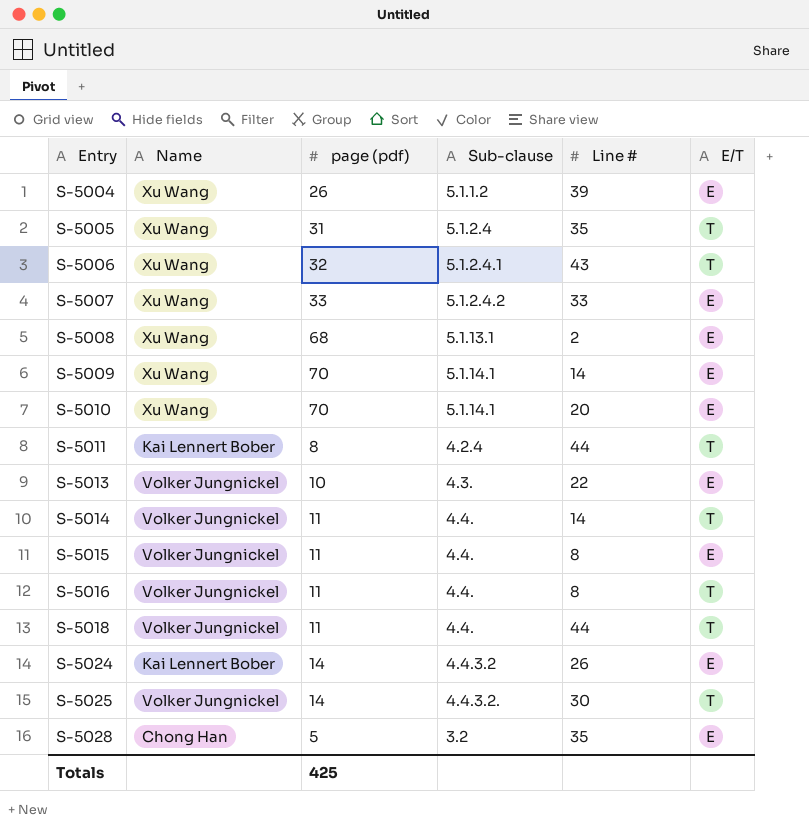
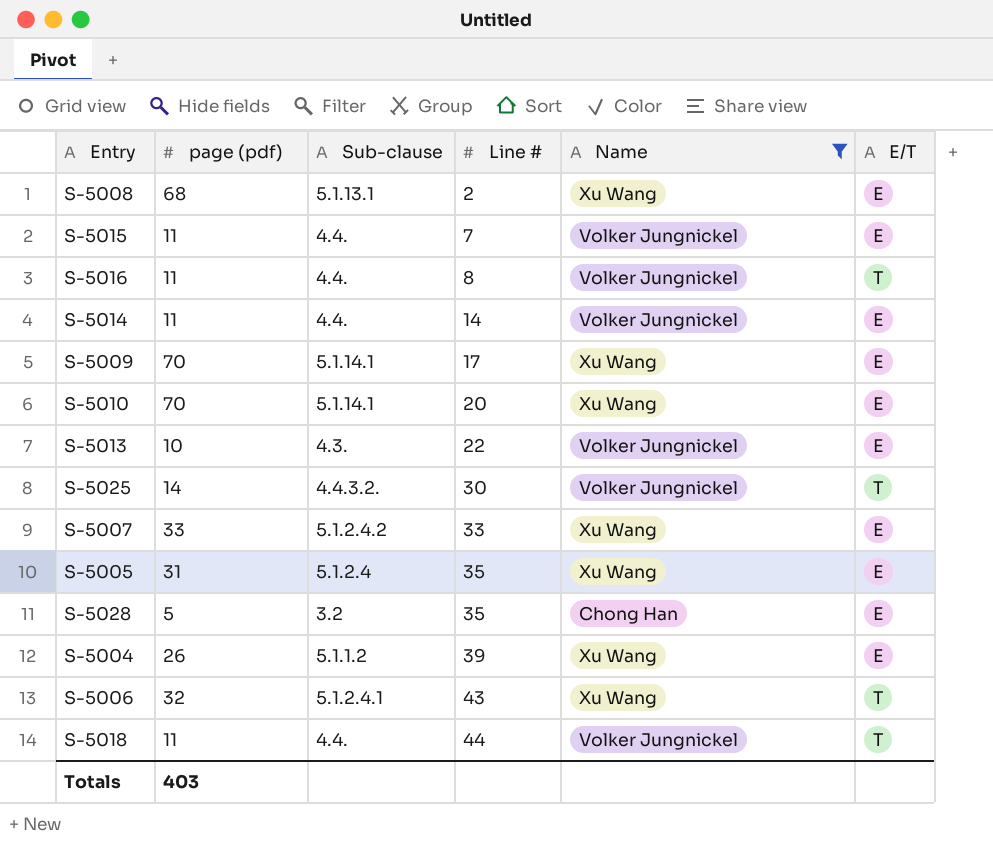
filter: none -> Name != Kai Lennert Bober
row order: Entry ascending -> Line # ascending
column Name | position: 2 -> 5
S-5015 | Line #: 8 -> 7
S-5014 | E/T: T -> E
S-5009 | Line #: 14 -> 17
S-5005 | E/T: T -> E
Totals | page (pdf): 425 -> 403

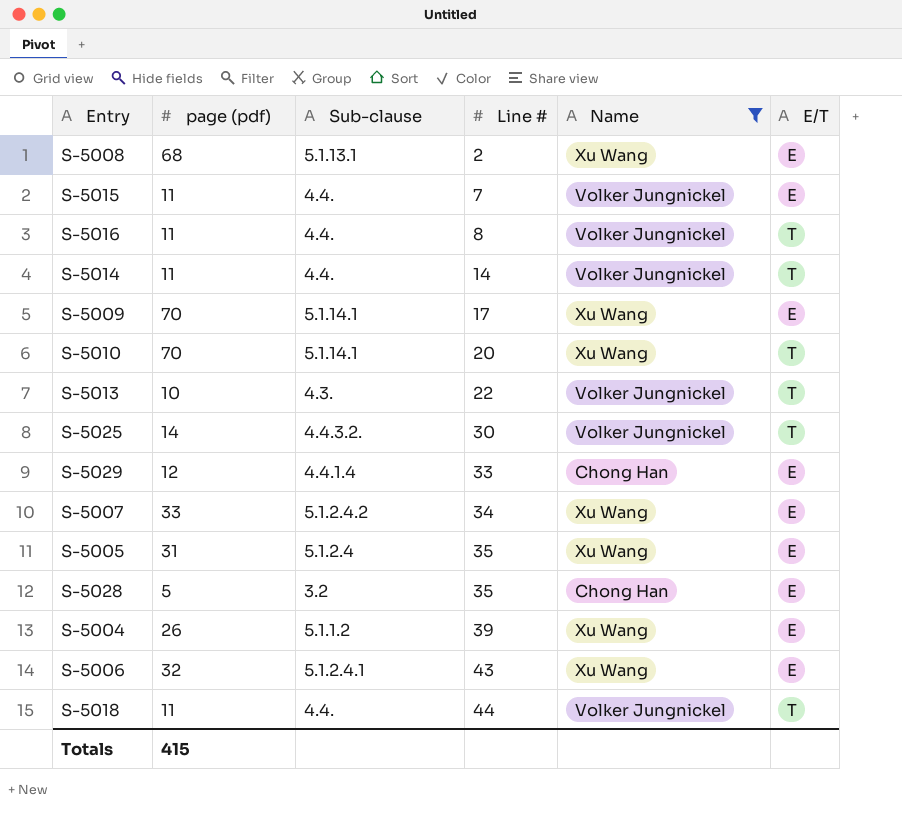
S-5014 | E/T: E -> T
S-5010 | E/T: E -> T
S-5013 | E/T: E -> T
row S-5029: none -> 12 | 4.4.1.4 | 33 | Chong Han | E
S-5007 | Line #: 33 -> 34
S-5006 | E/T: T -> E
Totals | page (pdf): 403 -> 415

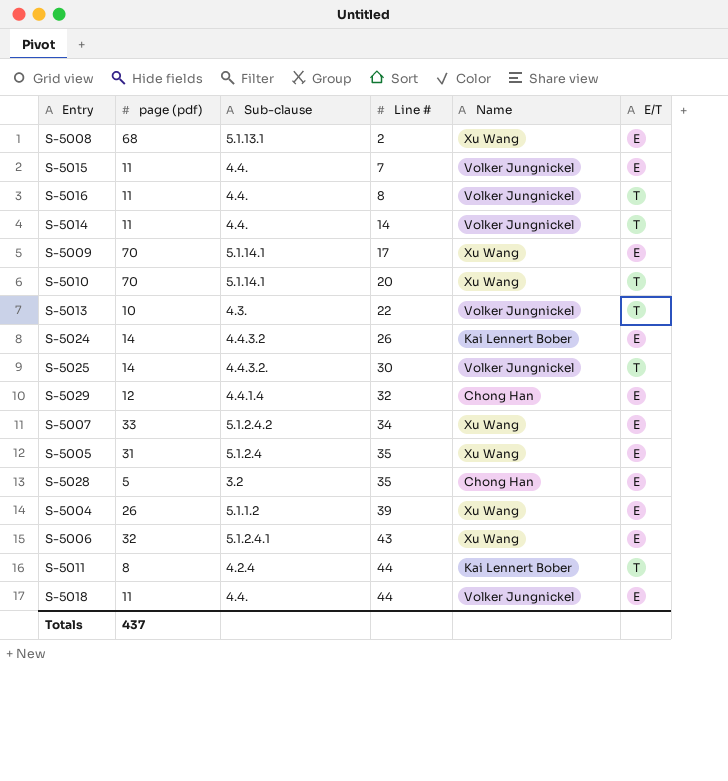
filter: Name != Kai Lennert Bober -> none
S-5029 | Line #: 33 -> 32
S-5018 | E/T: T -> E
Totals | page (pdf): 415 -> 437

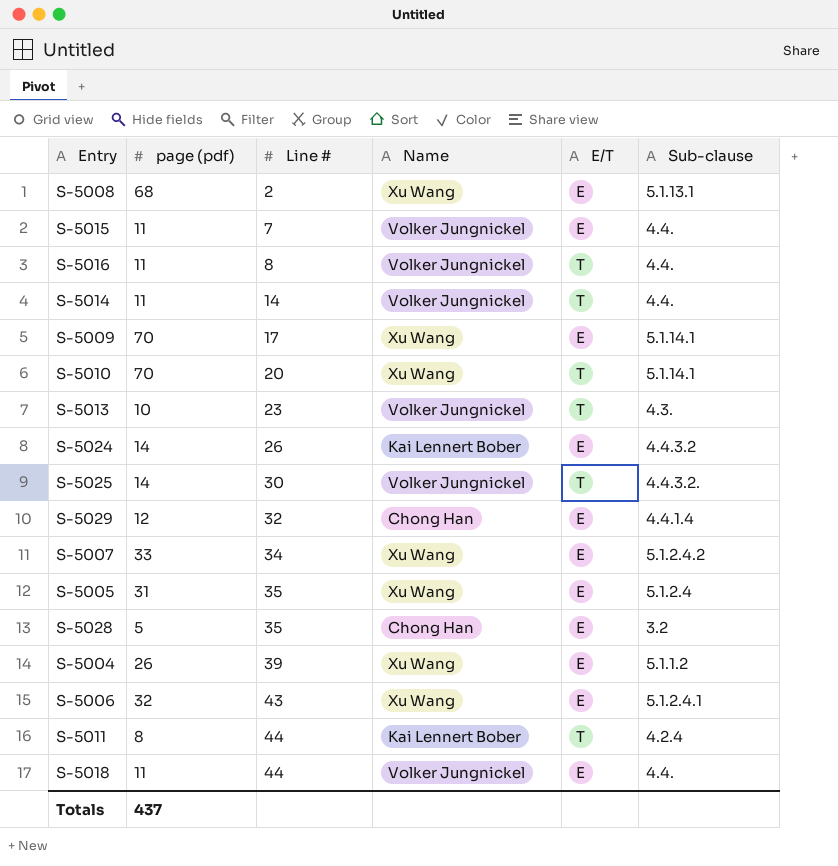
column Sub-clause | position: 3 -> 6
S-5013 | Line #: 22 -> 23

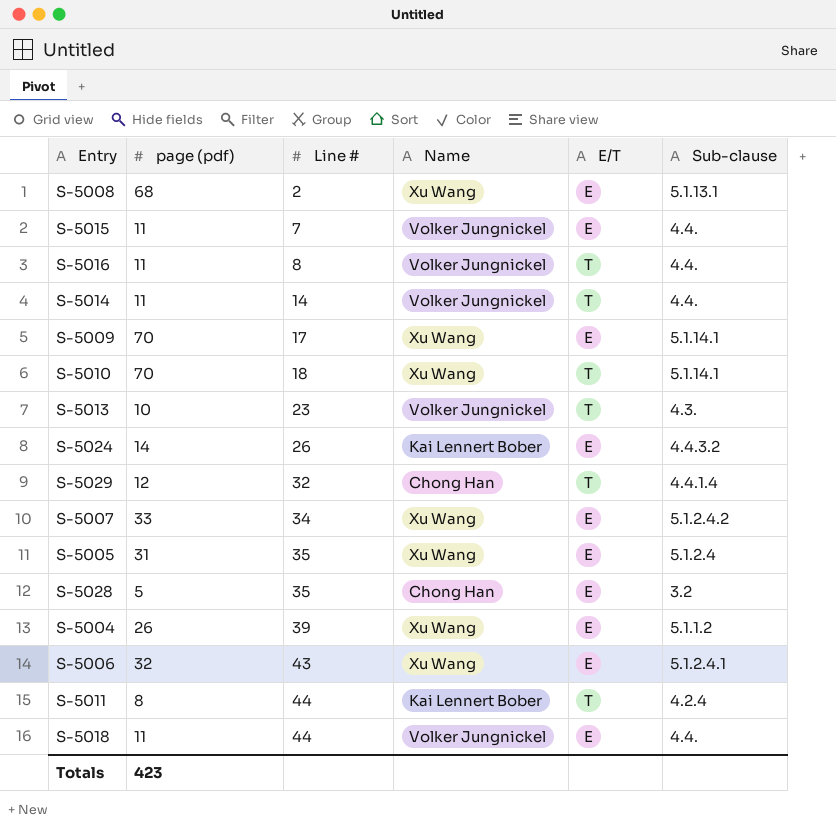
row S-5025: 14 | 30 | Volker Jungnickel | T | 4.4.3.2. -> none
S-5010 | Line #: 20 -> 18
S-5029 | E/T: E -> T
Totals | page (pdf): 437 -> 423

